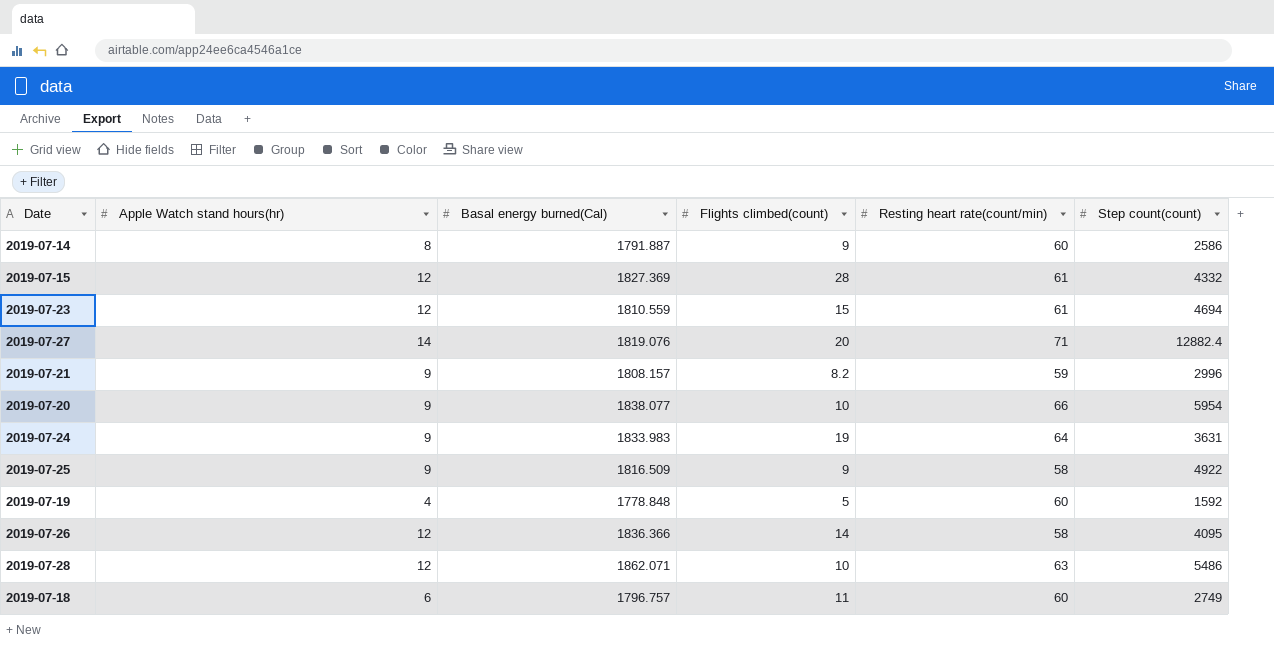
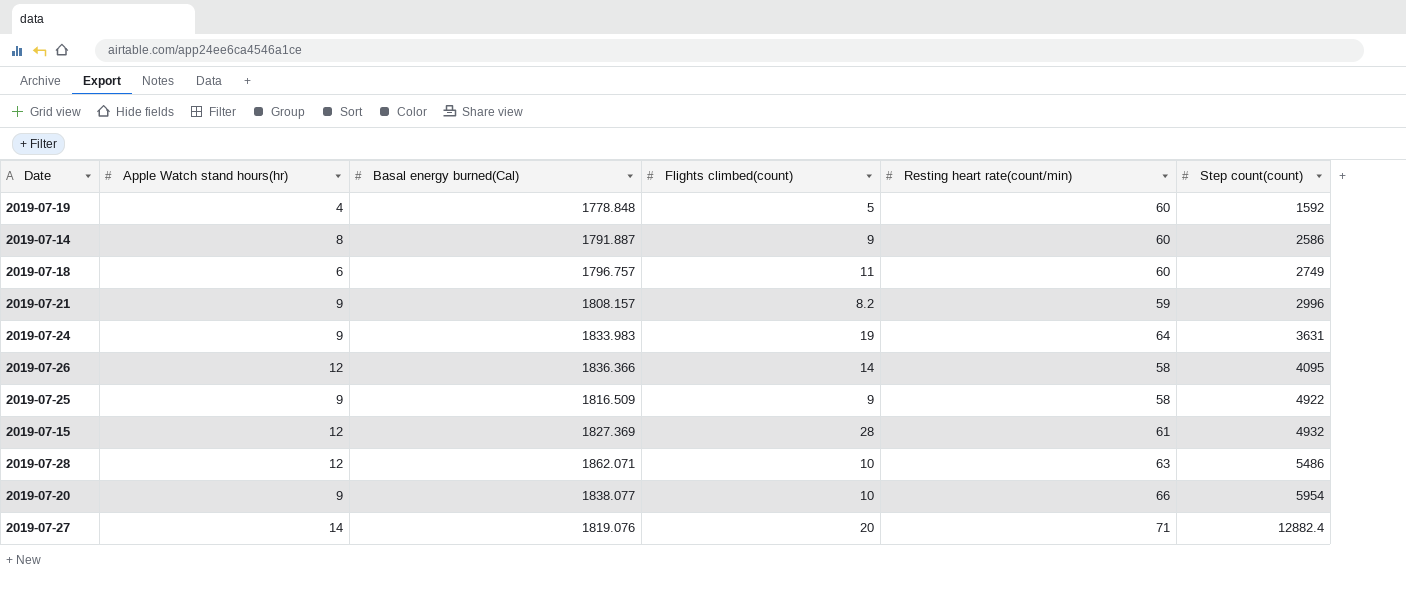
row order: none -> Step count(count) ascending
row 2019-07-23: 12 | 1810.559 | 15 | 61 | 4694 -> none
2019-07-15 | Step count(count): 4332 -> 4932

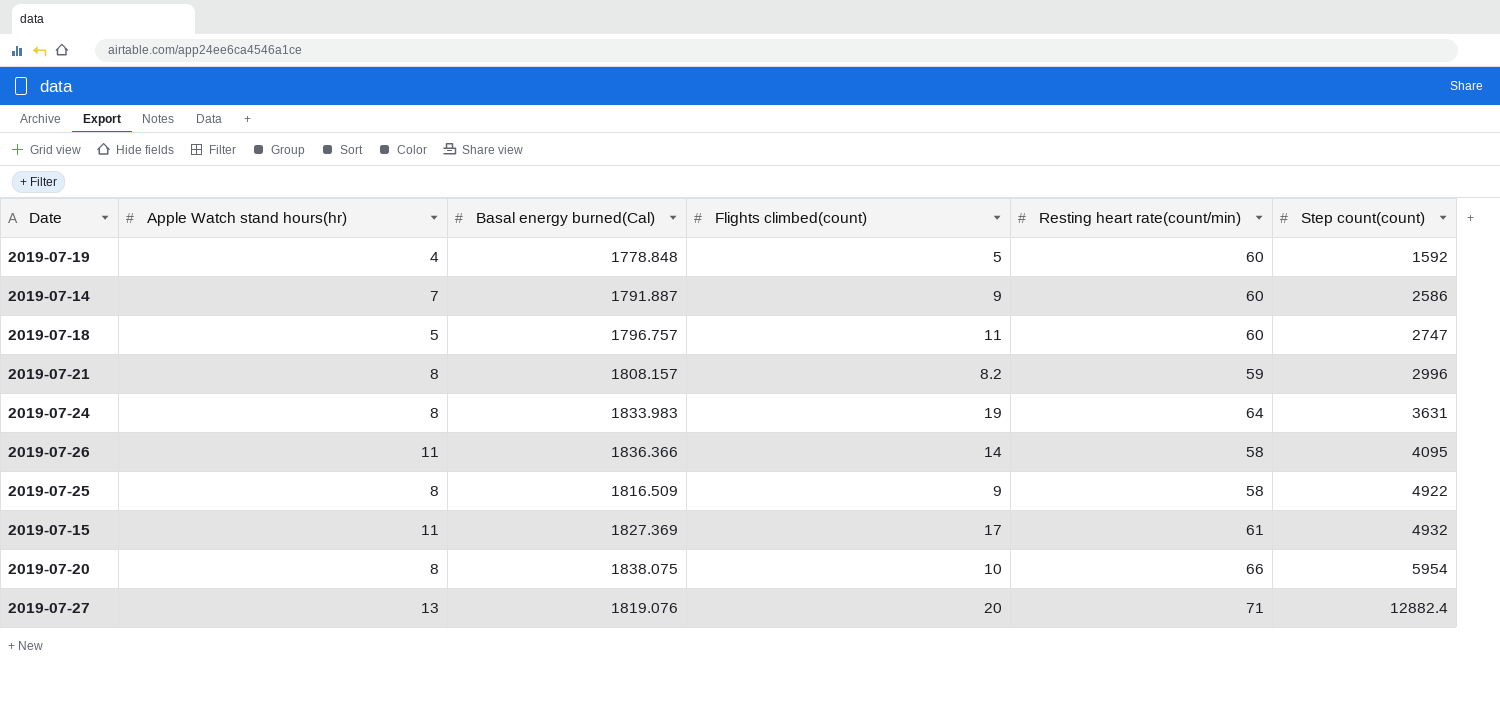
row 2019-07-28: 12 | 1862.071 | 10 | 63 | 5486 -> none
2019-07-14 | Apple Watch stand hours(hr): 8 -> 7
2019-07-18 | Apple Watch stand hours(hr): 6 -> 5
2019-07-18 | Step count(count): 2749 -> 2747
2019-07-21 | Apple Watch stand hours(hr): 9 -> 8
2019-07-24 | Apple Watch stand hours(hr): 9 -> 8
2019-07-26 | Apple Watch stand hours(hr): 12 -> 11
2019-07-25 | Apple Watch stand hours(hr): 9 -> 8
2019-07-15 | Apple Watch stand hours(hr): 12 -> 11
2019-07-15 | Flights climbed(count): 28 -> 17
2019-07-20 | Apple Watch stand hours(hr): 9 -> 8
2019-07-20 | Basal energy burned(Cal): 1838.077 -> 1838.075
2019-07-27 | Apple Watch stand hours(hr): 14 -> 13

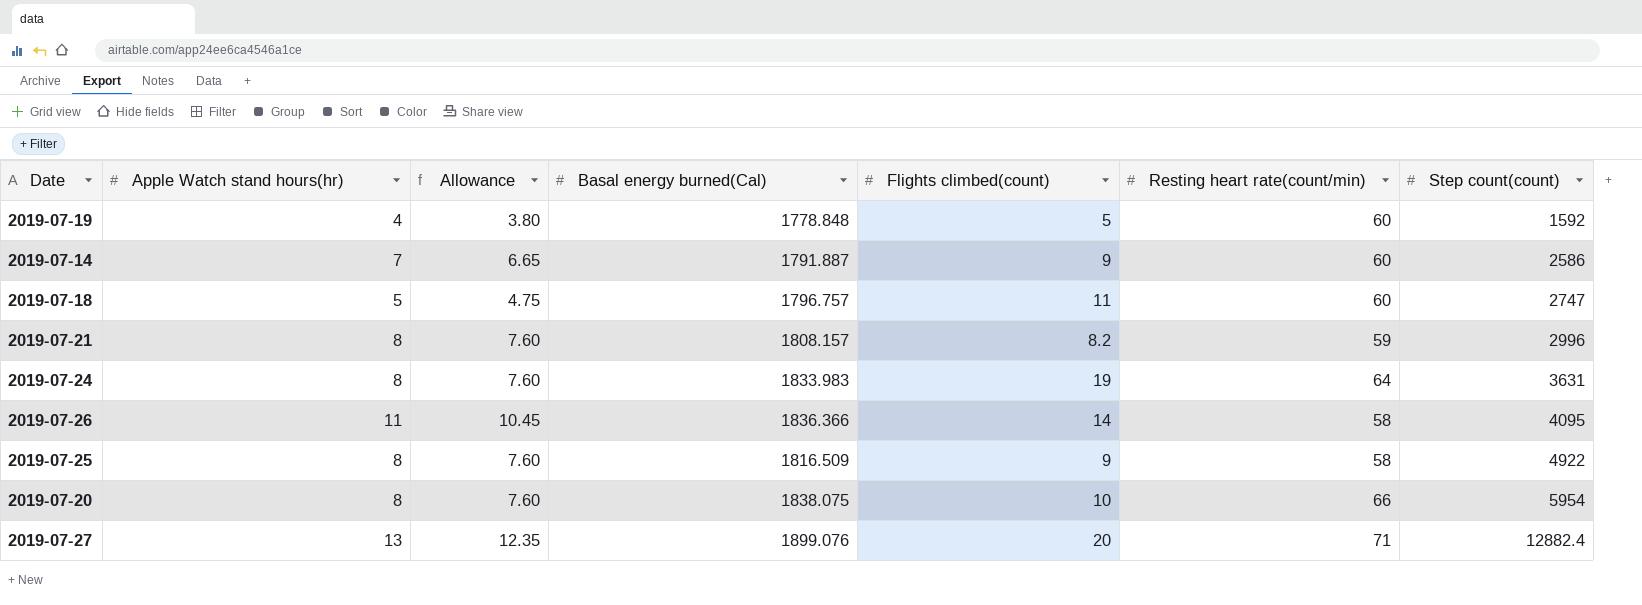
column Allowance | formula: none -> [Apple Watch stand hours(hr)] * 0.95
row 2019-07-15: 11 | 1827.369 | 17 | 61 | 4932 -> none
2019-07-27 | Basal energy burned(Cal): 1819.076 -> 1899.076

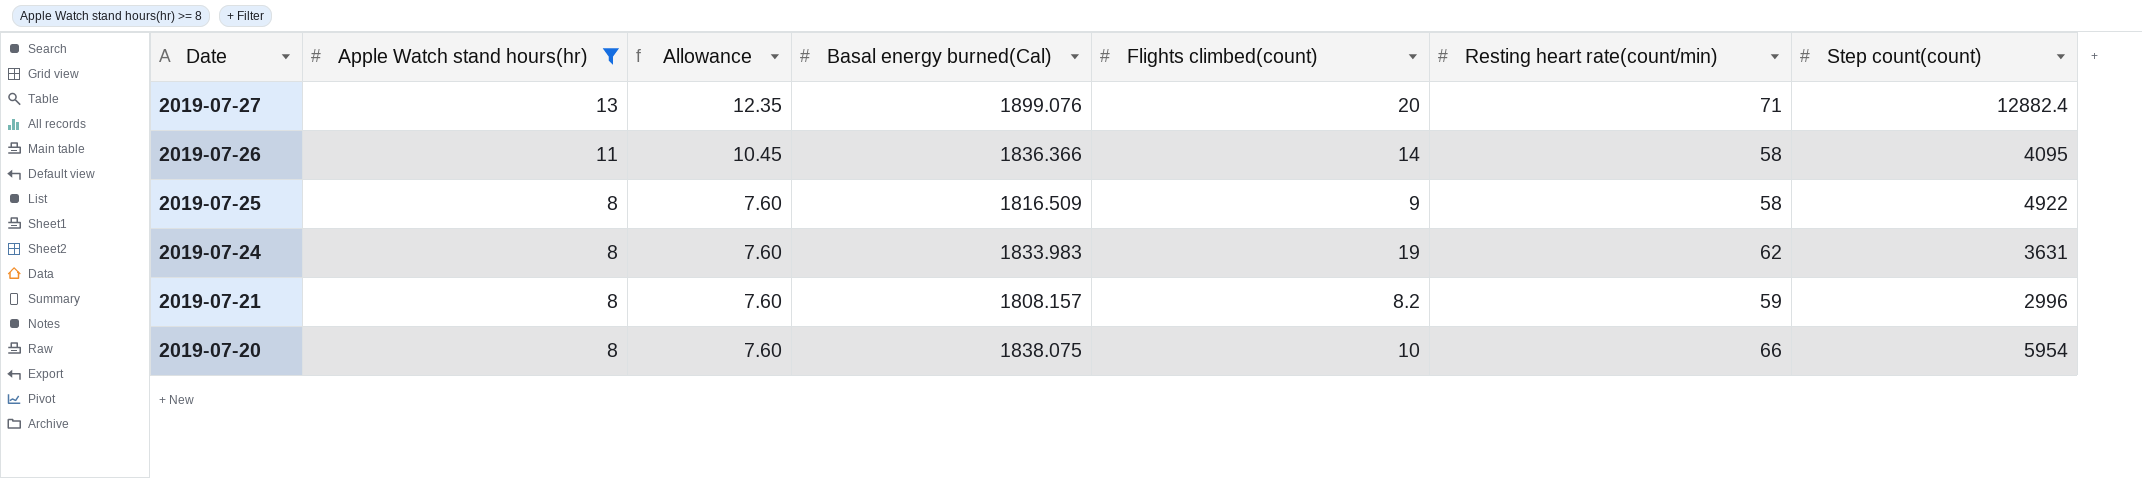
filter: none -> Apple Watch stand hours(hr) >= 8
row order: Step count(count) ascending -> Date descending
2019-07-24 | Resting heart rate(count/min): 64 -> 62

